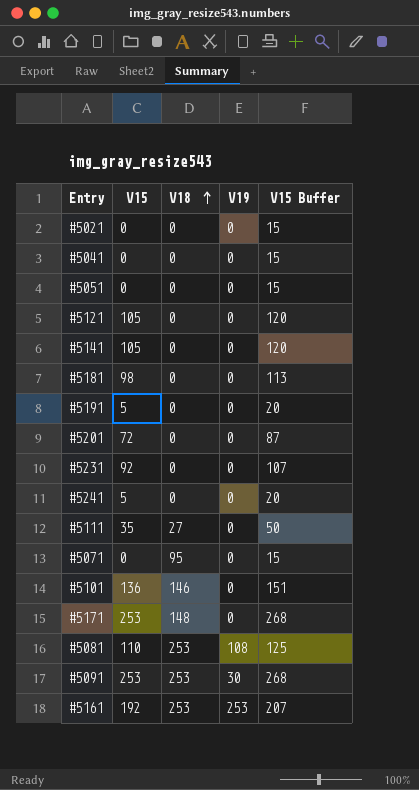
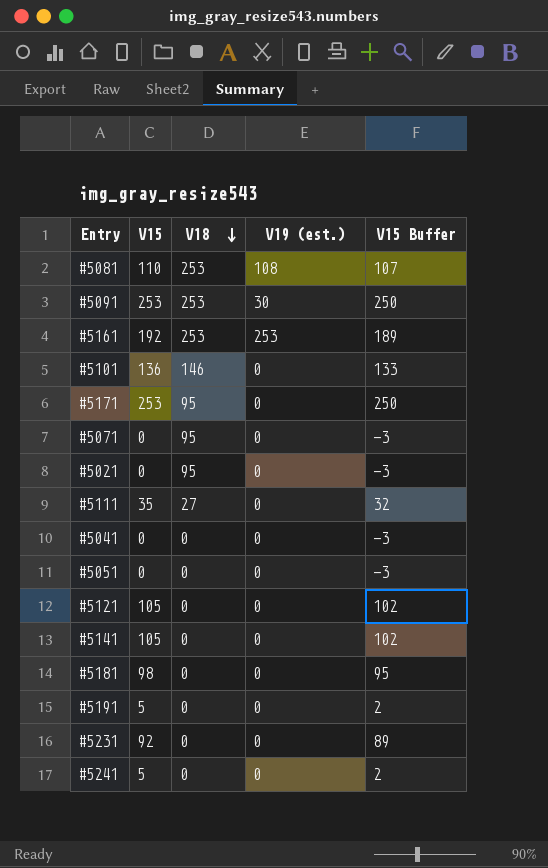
row order: V18 ascending -> V18 descending
column name: V19 -> V19 (est.)
column V15 Buffer | formula: [V15] + 15 -> [V15] - 3
row #5201: 72 | 0 | 0 | 87 -> none
#5171 | V18: 148 -> 95
#5021 | V18: 0 -> 95

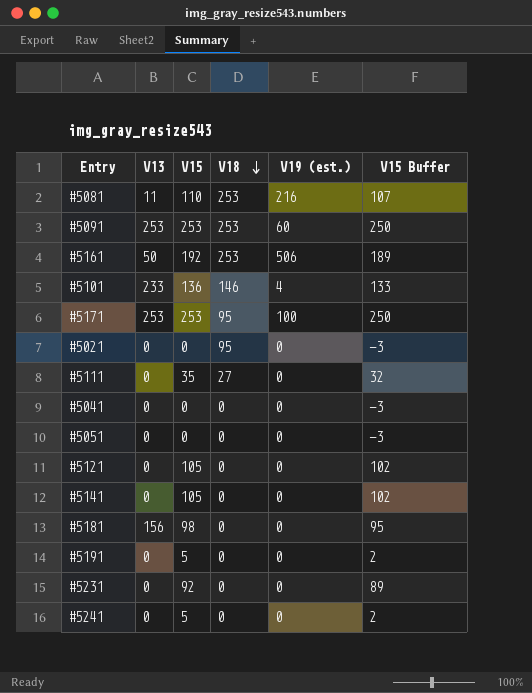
column V13 | position: none -> 2
row #5071: 0 | 95 | 0 | -3 -> none
#5081 | V19 (est.): 108 -> 216
#5091 | V19 (est.): 30 -> 60
#5161 | V19 (est.): 253 -> 506
#5101 | V19 (est.): 0 -> 4
#5171 | V19 (est.): 0 -> 100

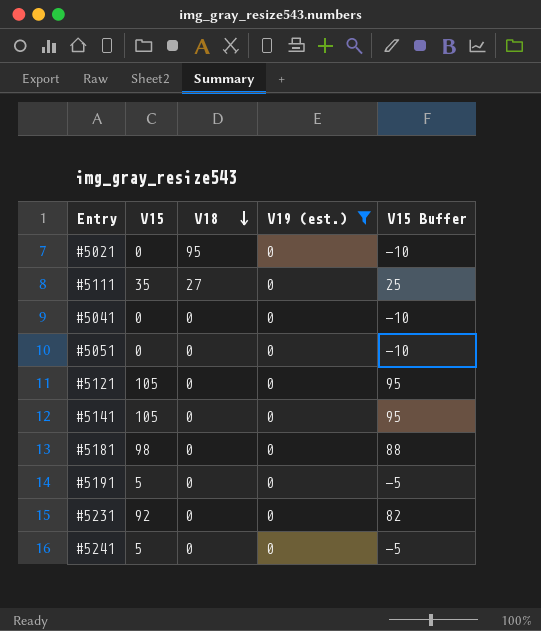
filter: none -> V19 (est.) = 0
column V13 | position: 2 -> none
column V15 Buffer | formula: [V15] - 3 -> [V15] - 10

